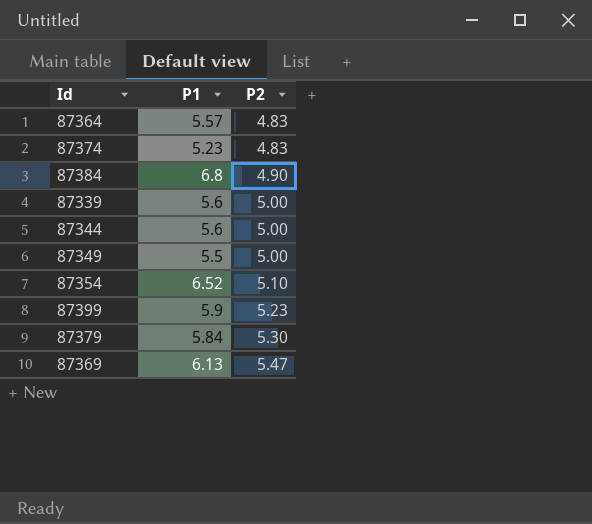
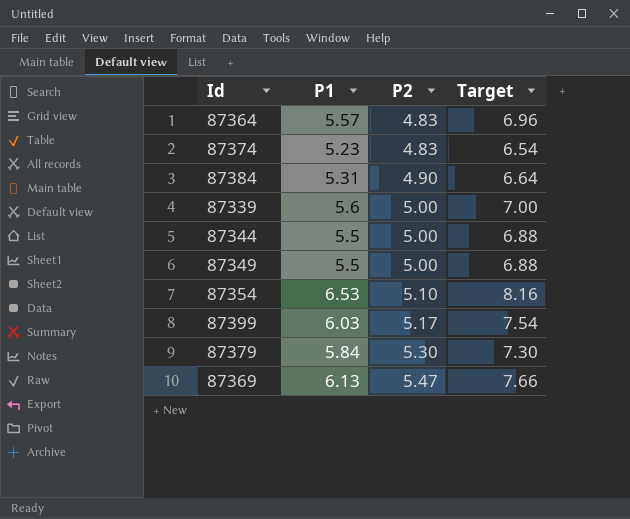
column Target | formula: none -> [P1] * 1.25
87384 | P1: 6.8 -> 5.31
87344 | P1: 5.6 -> 5.5
87354 | P1: 6.52 -> 6.53
87399 | P1: 5.9 -> 6.03
87399 | P2: 5.23 -> 5.17

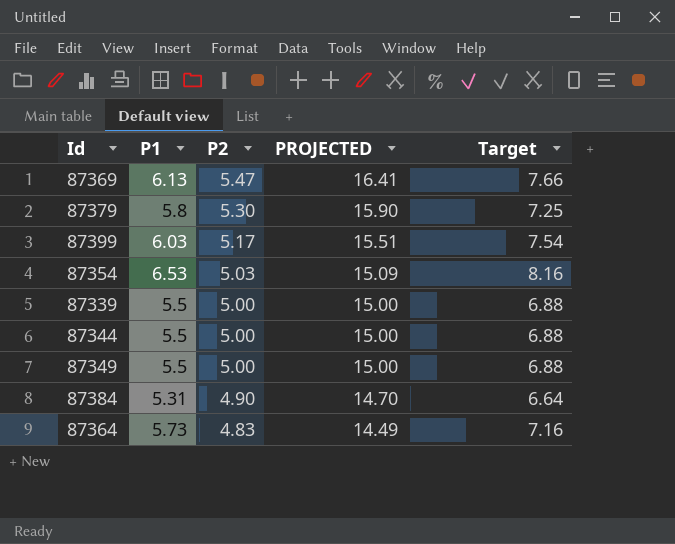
row order: P2 ascending -> P2 descending
column PROJECTED | formula: none -> [P2] * 3
row 87374: 5.23 | 4.83 | 6.54 -> none
87379 | P1: 5.84 -> 5.8
87379 | Target: 7.30 -> 7.25
87354 | P2: 5.10 -> 5.03
87339 | P1: 5.6 -> 5.5
87339 | Target: 7.00 -> 6.88
87364 | P1: 5.57 -> 5.73
87364 | Target: 6.96 -> 7.16

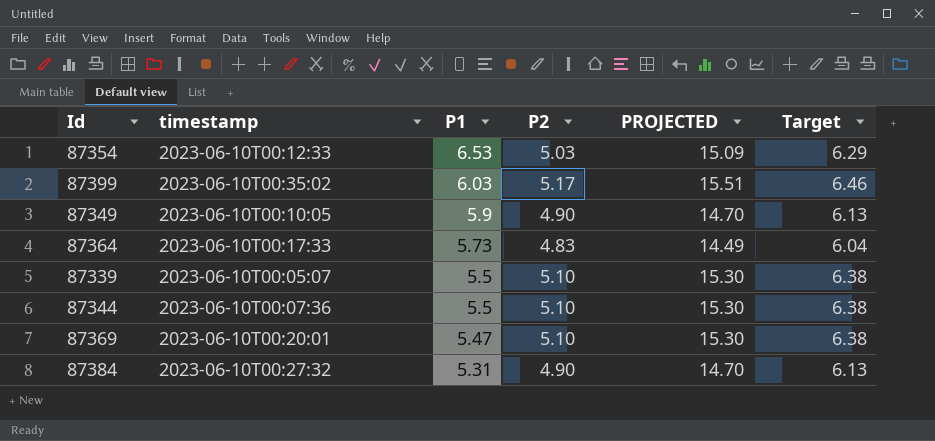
row order: P2 descending -> P1 descending
column timestamp | position: none -> 2
column Target | formula: [P1] * 1.25 -> [P2] * 1.25
row 87379: 5.8 | 5.30 | 15.90 | 7.25 -> none
87349 | P1: 5.5 -> 5.9
87349 | P2: 5.00 -> 4.90
87349 | PROJECTED: 15.00 -> 14.70
87339 | P2: 5.00 -> 5.10
87339 | PROJECTED: 15.00 -> 15.30
87344 | P2: 5.00 -> 5.10
87344 | PROJECTED: 15.00 -> 15.30
87369 | P1: 6.13 -> 5.47
87369 | P2: 5.47 -> 5.10
87369 | PROJECTED: 16.41 -> 15.30

